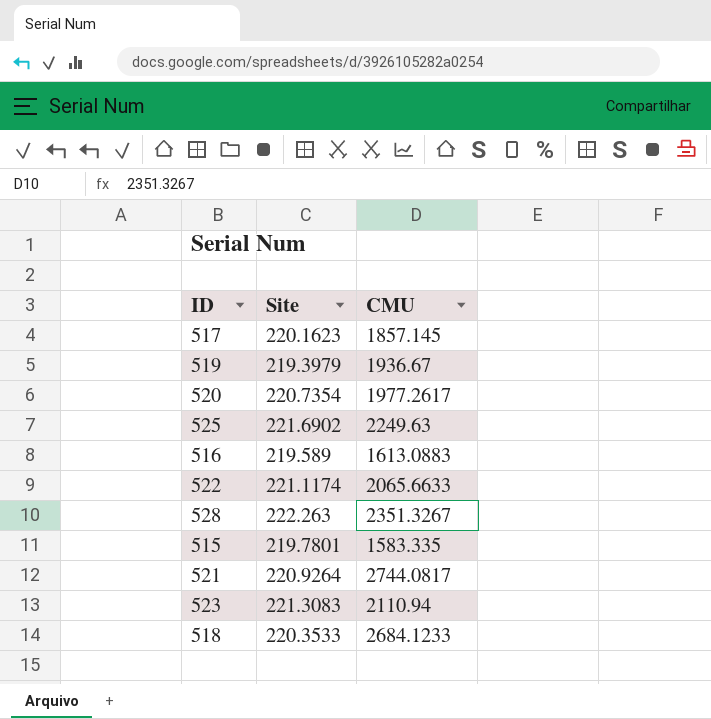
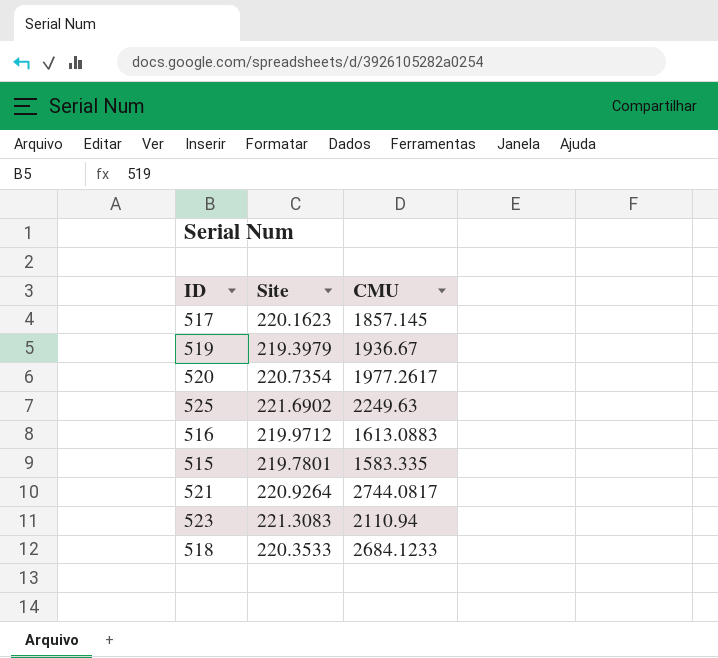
row 522: 221.1174 | 2065.6633 -> none
row 528: 222.263 | 2351.3267 -> none
516 | Site: 219.589 -> 219.9712

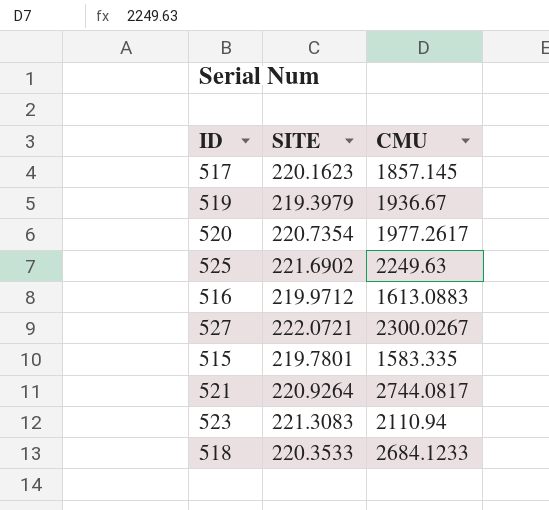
column name: Site -> SITE
row 527: none -> 222.0721 | 2300.0267

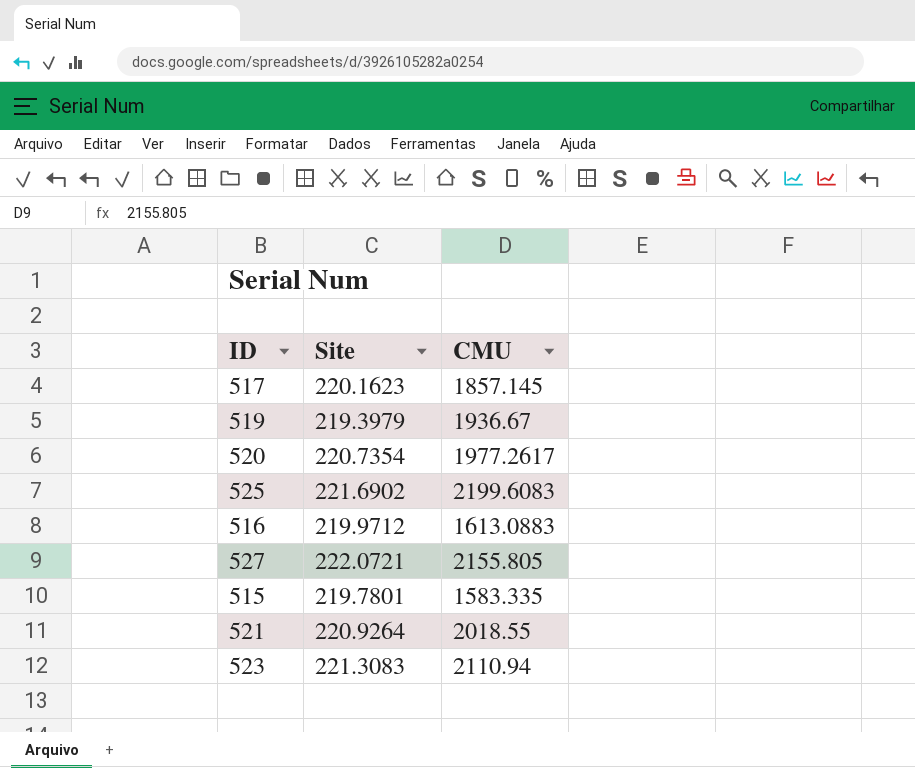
column name: SITE -> Site
row 518: 220.3533 | 2684.1233 -> none
525 | CMU: 2249.63 -> 2199.6083
527 | CMU: 2300.0267 -> 2155.805
521 | CMU: 2744.0817 -> 2018.55

